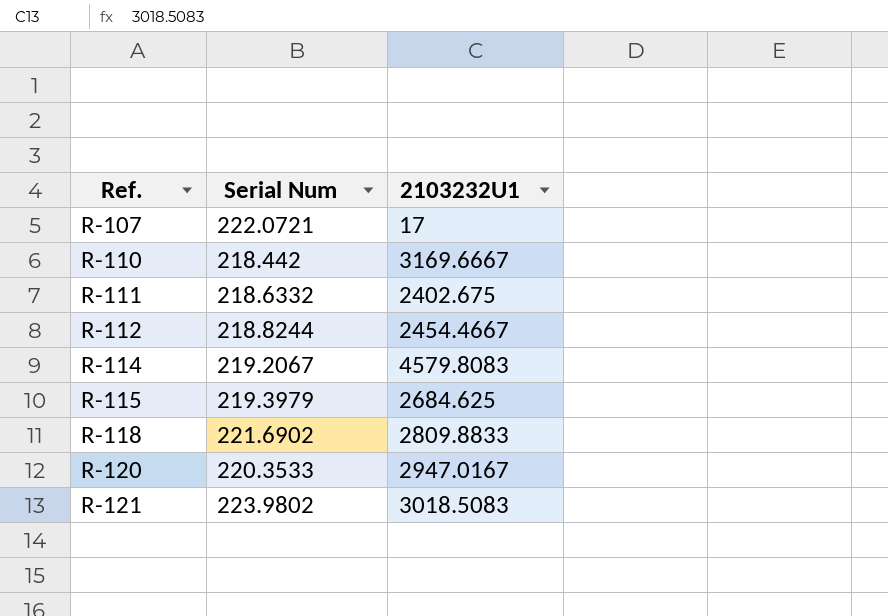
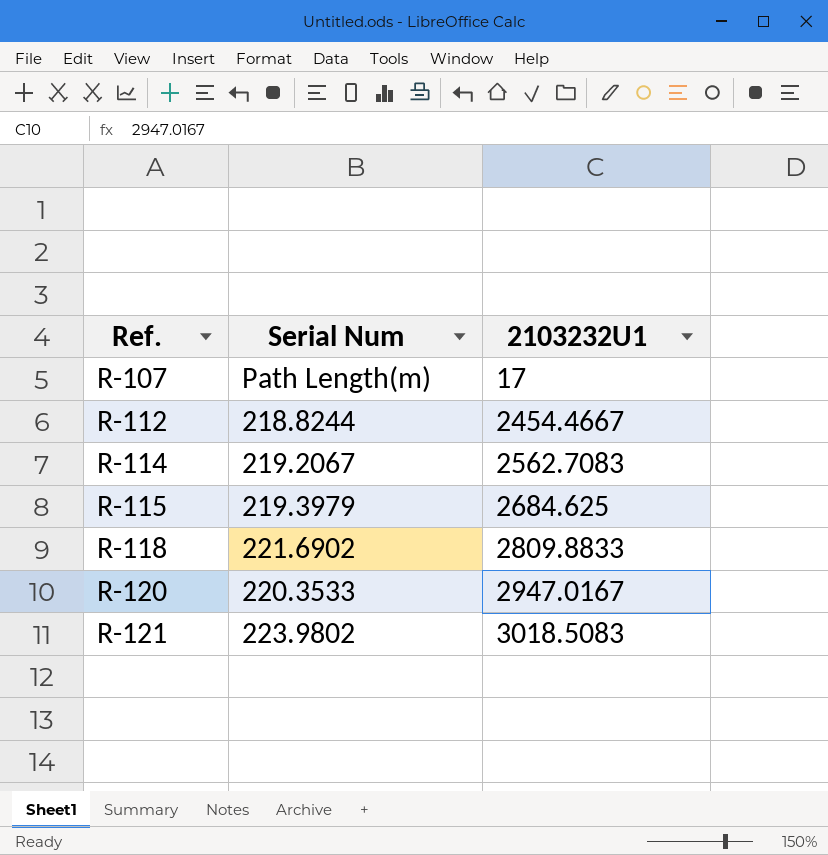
row R-110: 218.442 | 3169.6667 -> none
row R-111: 218.6332 | 2402.675 -> none
R-107 | Serial Num: 222.0721 -> Path Length(m)
R-114 | 2103232U1: 4579.8083 -> 2562.7083

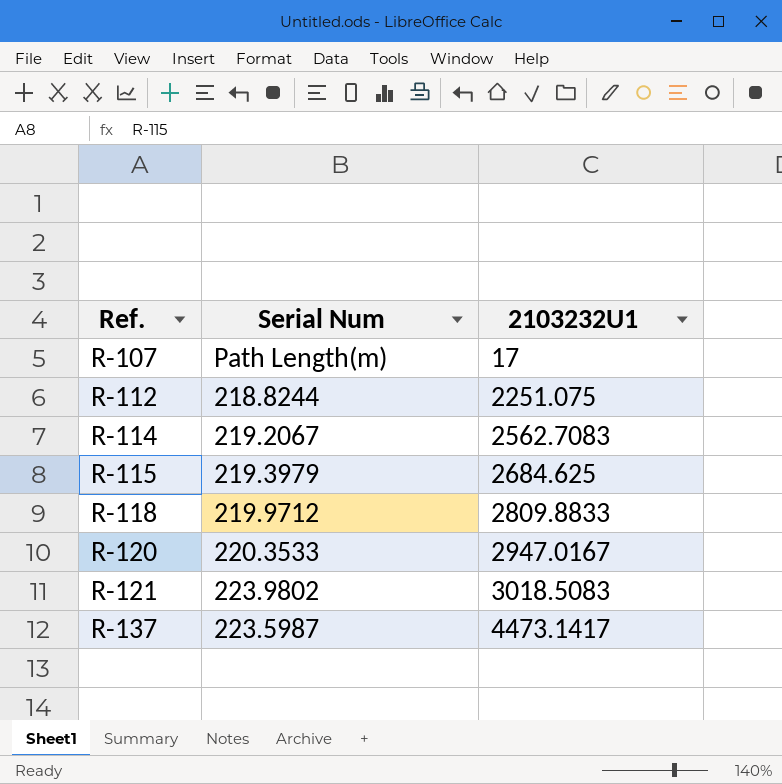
R-112 | 2103232U1: 2454.4667 -> 2251.075
R-118 | Serial Num: 221.6902 -> 219.9712
row R-137: none -> 223.5987 | 4473.1417

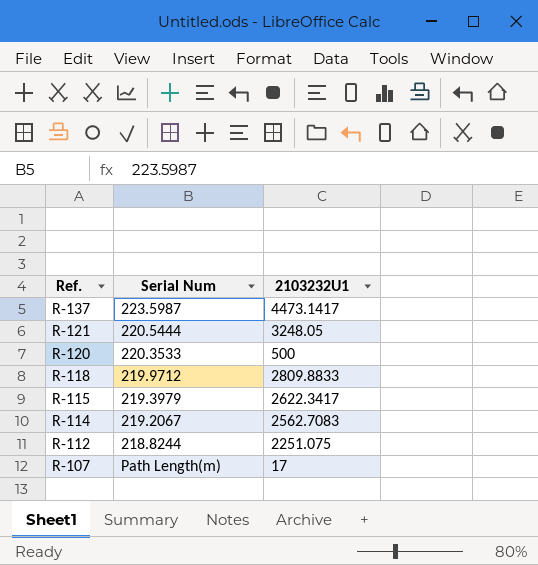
row order: Ref. ascending -> Ref. descending
R-121 | Serial Num: 223.9802 -> 220.5444
R-121 | 2103232U1: 3018.5083 -> 3248.05
R-120 | 2103232U1: 2947.0167 -> 500
R-115 | 2103232U1: 2684.625 -> 2622.3417

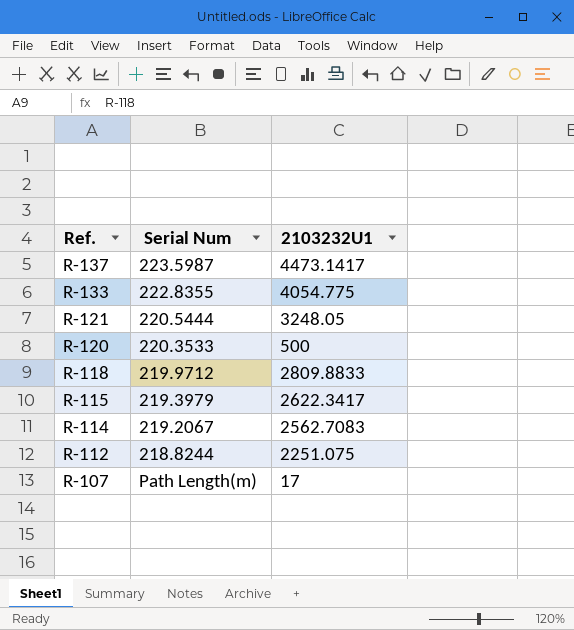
row R-133: none -> 222.8355 | 4054.775

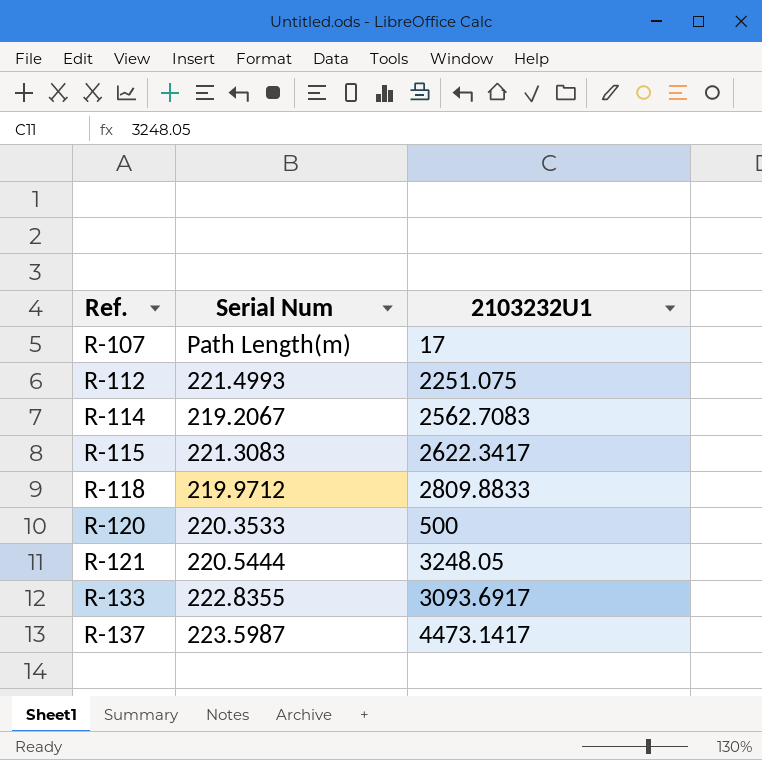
row order: Ref. descending -> Ref. ascending
R-112 | Serial Num: 218.8244 -> 221.4993
R-115 | Serial Num: 219.3979 -> 221.3083
R-133 | 2103232U1: 4054.775 -> 3093.6917

